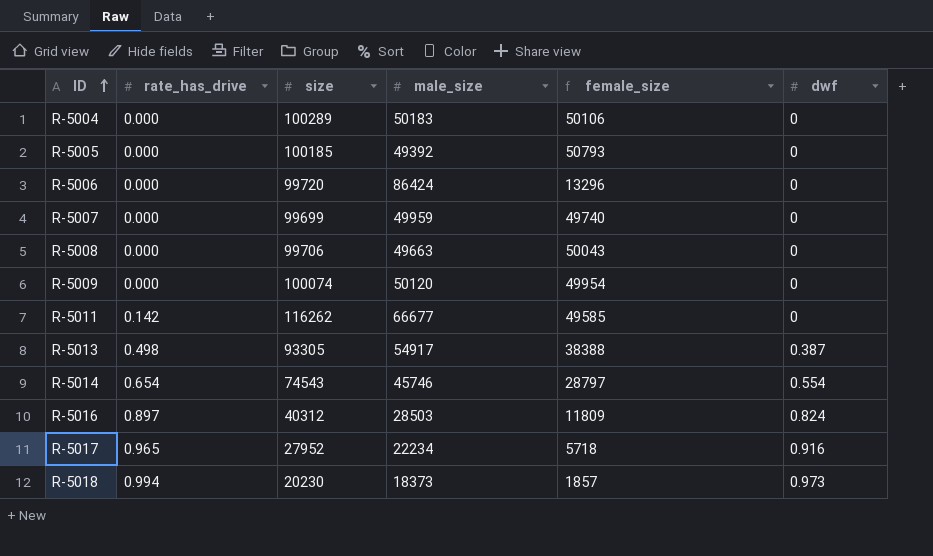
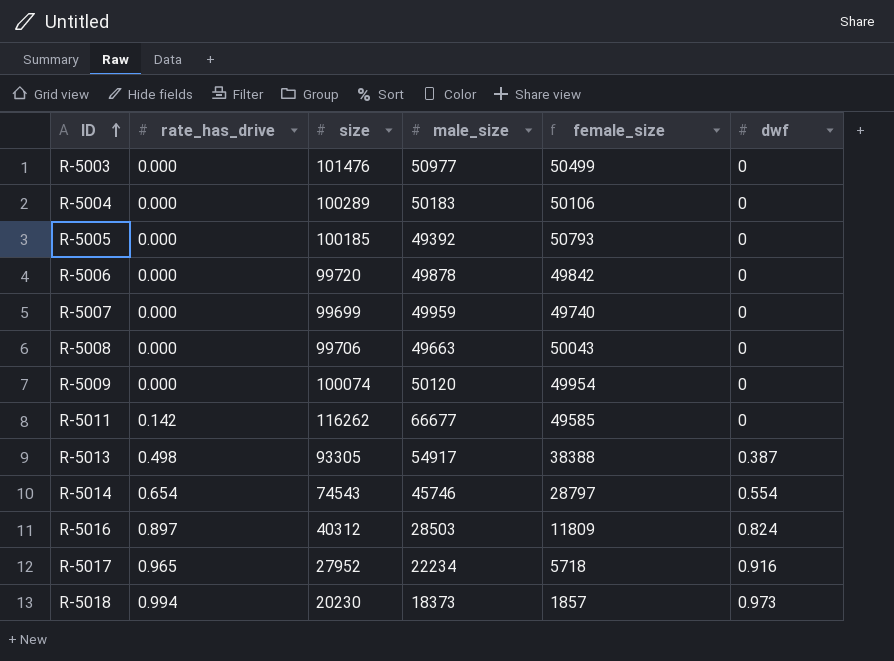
row R-5003: none -> 0.000 | 101476 | 50977 | 50499 | 0
R-5006 | male_size: 86424 -> 49878
R-5006 | female_size: 13296 -> 49842

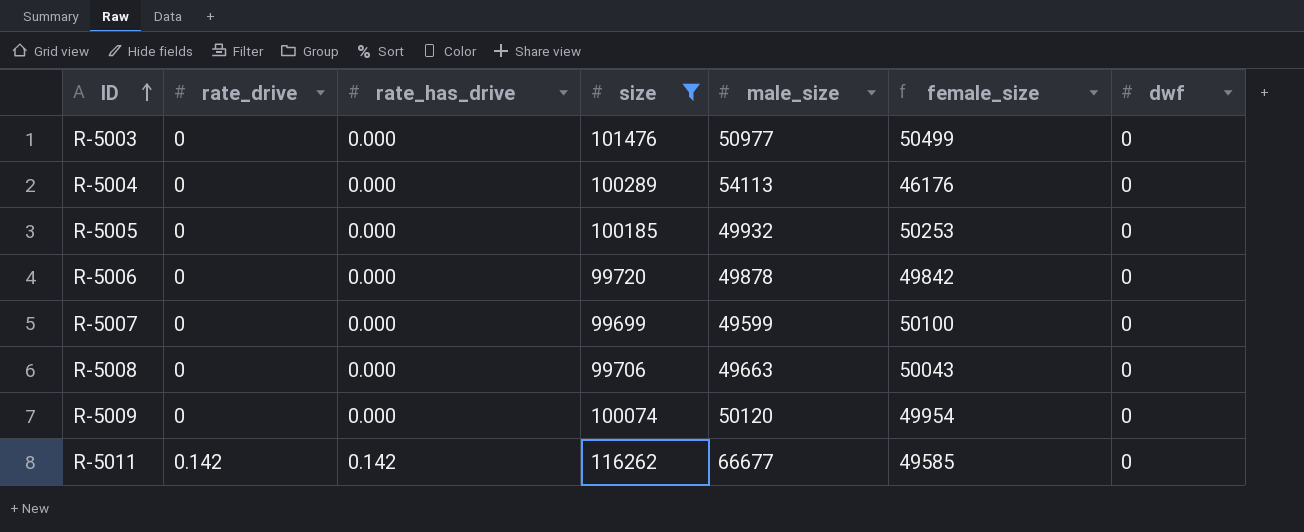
filter: none -> size >= 99699
column rate_drive | position: none -> 2
R-5004 | male_size: 50183 -> 54113
R-5004 | female_size: 50106 -> 46176
R-5005 | male_size: 49392 -> 49932
R-5005 | female_size: 50793 -> 50253
R-5007 | male_size: 49959 -> 49599
R-5007 | female_size: 49740 -> 50100

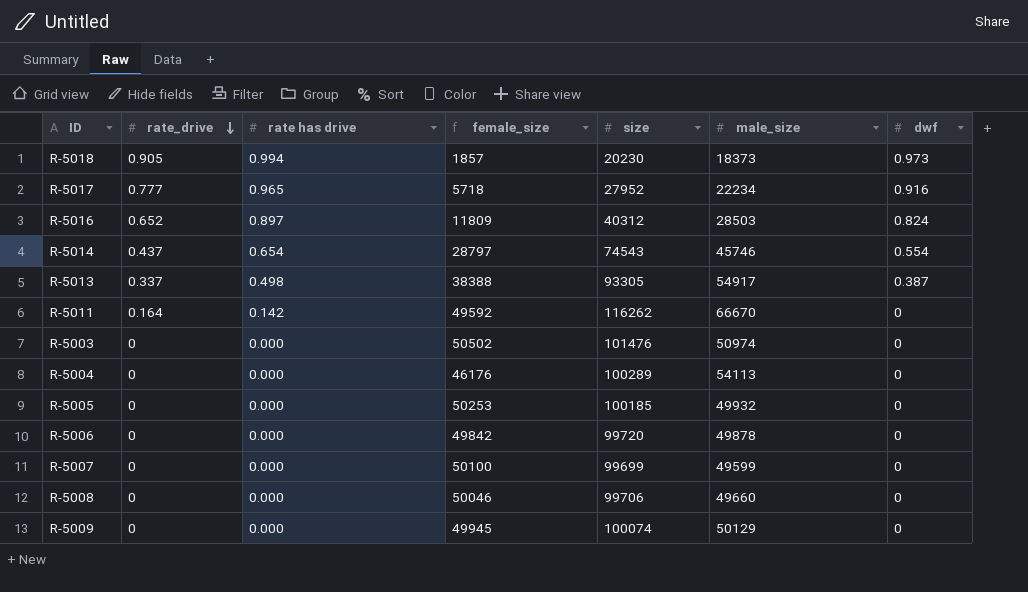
filter: size >= 99699 -> none
row order: ID ascending -> rate_drive descending
column name: rate_has_drive -> rate has drive
column female_size | position: 6 -> 4
R-5011 | rate_drive: 0.142 -> 0.164
R-5011 | female_size: 49585 -> 49592
R-5011 | male_size: 66677 -> 66670
R-5003 | female_size: 50499 -> 50502
R-5003 | male_size: 50977 -> 50974
R-5008 | female_size: 50043 -> 50046
R-5008 | male_size: 49663 -> 49660
R-5009 | female_size: 49954 -> 49945
R-5009 | male_size: 50120 -> 50129

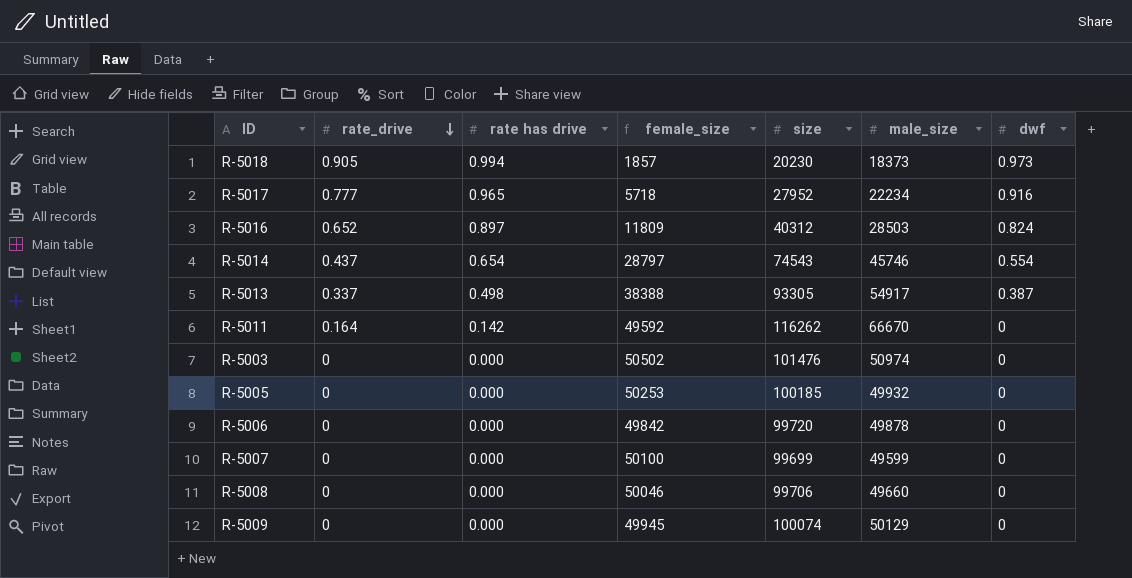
row R-5004: 0 | 0.000 | 46176 | 100289 | 54113 | 0 -> none

